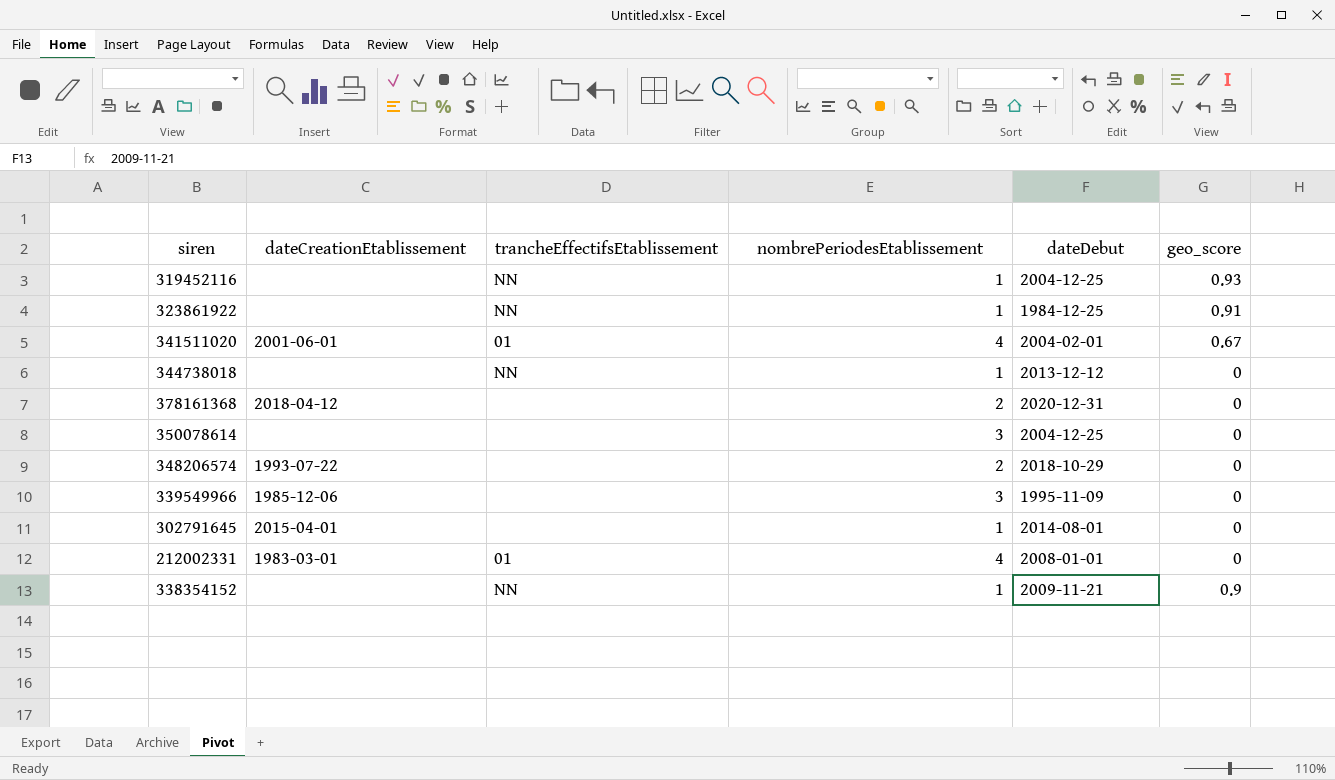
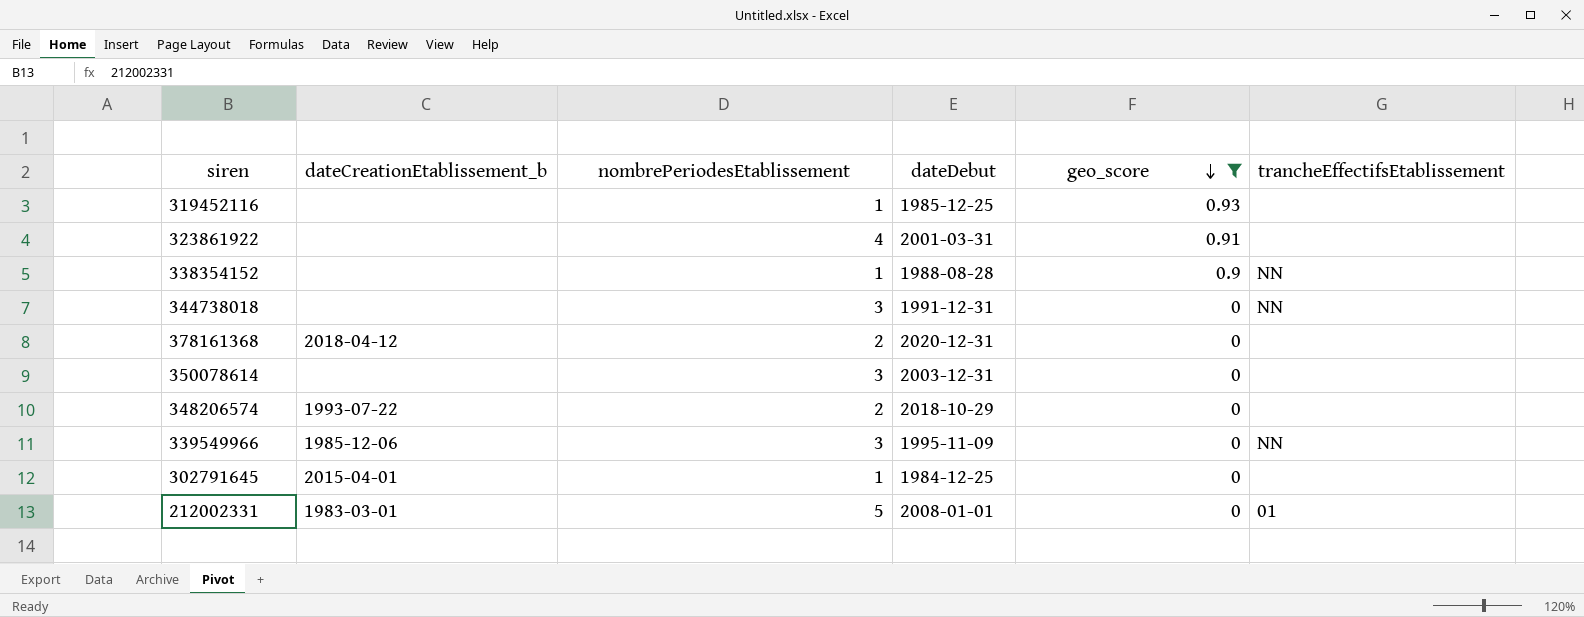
filter: none -> geo_score != 0.67
row order: none -> geo_score descending
column name: dateCreationEtablissement -> dateCreationEtablissement_b
column trancheEffectifsEtablissement | position: 3 -> 6
319452116 | dateDebut: 2004-12-25 -> 1985-12-25
319452116 | trancheEffectifsEtablissement: NN -> none
323861922 | nombrePeriodesEtablissement: 1 -> 4
323861922 | dateDebut: 1984-12-25 -> 2001-03-31
323861922 | trancheEffectifsEtablissement: NN -> none
338354152 | dateDebut: 2009-11-21 -> 1988-08-28
344738018 | nombrePeriodesEtablissement: 1 -> 3
344738018 | dateDebut: 2013-12-12 -> 1991-12-31
350078614 | dateDebut: 2004-12-25 -> 2003-12-31
339549966 | trancheEffectifsEtablissement: none -> NN
302791645 | dateDebut: 2014-08-01 -> 1984-12-25
212002331 | nombrePeriodesEtablissement: 4 -> 5

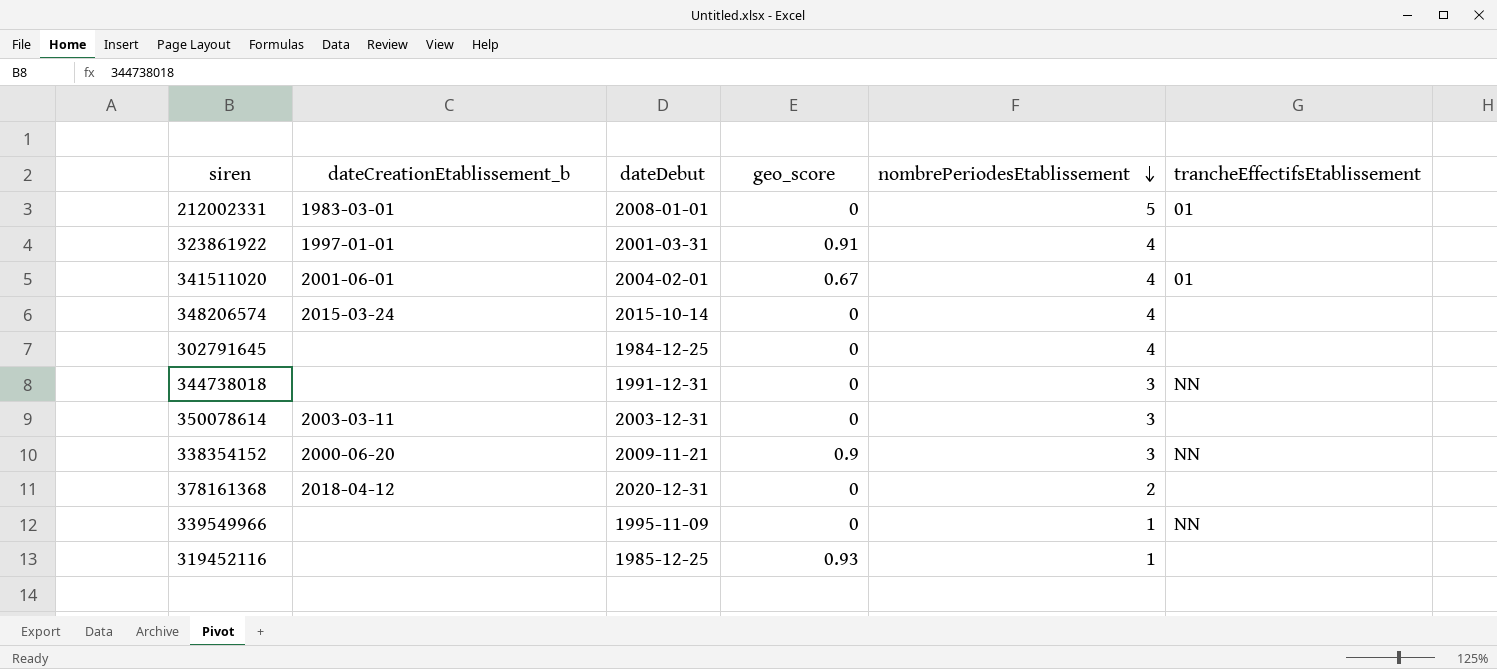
filter: geo_score != 0.67 -> none
row order: geo_score descending -> nombrePeriodesEtablissement descending
column nombrePeriodesEtablissement | position: 3 -> 5
323861922 | dateCreationEtablissement_b: none -> 1997-01-01
348206574 | dateCreationEtablissement_b: 1993-07-22 -> 2015-03-24
348206574 | dateDebut: 2018-10-29 -> 2015-10-14
348206574 | nombrePeriodesEtablissement: 2 -> 4
302791645 | dateCreationEtablissement_b: 2015-04-01 -> none
302791645 | nombrePeriodesEtablissement: 1 -> 4
350078614 | dateCreationEtablissement_b: none -> 2003-03-11
338354152 | dateCreationEtablissement_b: none -> 2000-06-20
338354152 | dateDebut: 1988-08-28 -> 2009-11-21
338354152 | nombrePeriodesEtablissement: 1 -> 3
339549966 | dateCreationEtablissement_b: 1985-12-06 -> none
339549966 | nombrePeriodesEtablissement: 3 -> 1

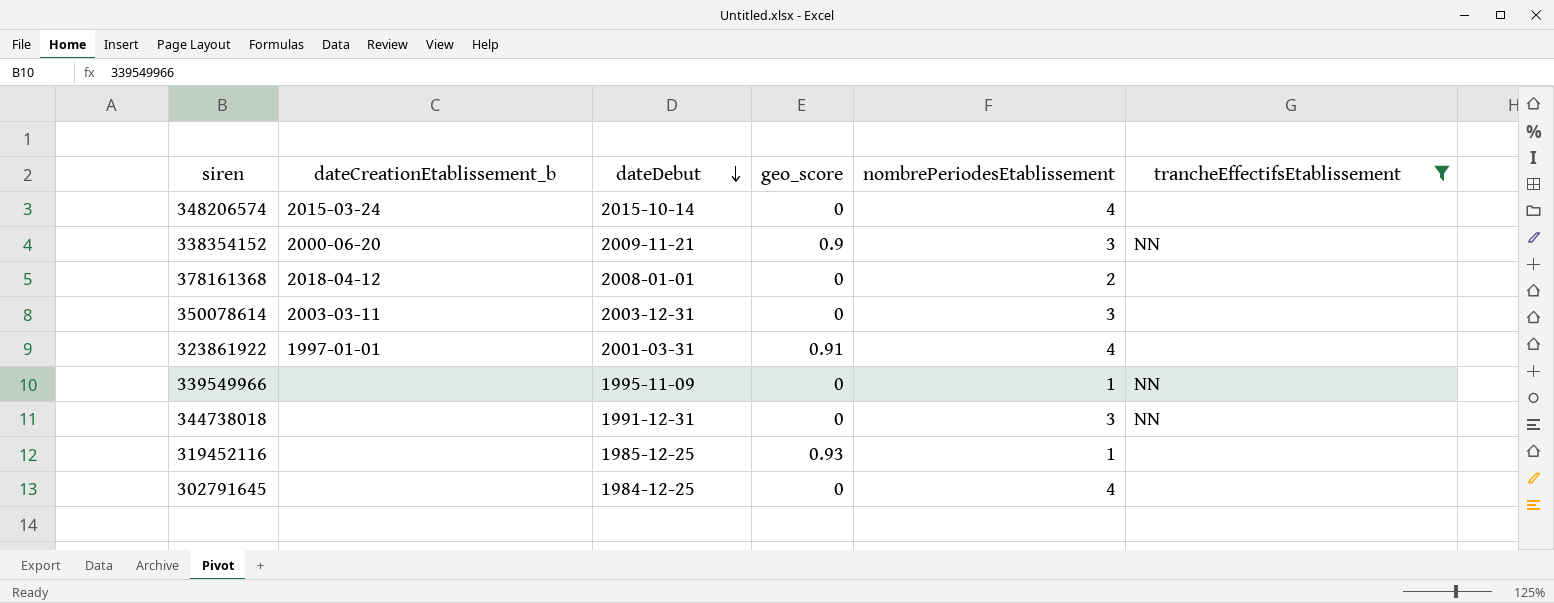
filter: none -> trancheEffectifsEtablissement != 01
row order: nombrePeriodesEtablissement descending -> dateDebut descending
378161368 | dateDebut: 2020-12-31 -> 2008-01-01

